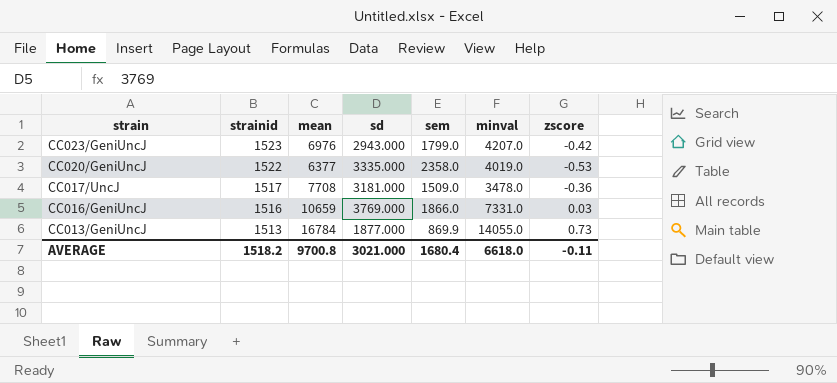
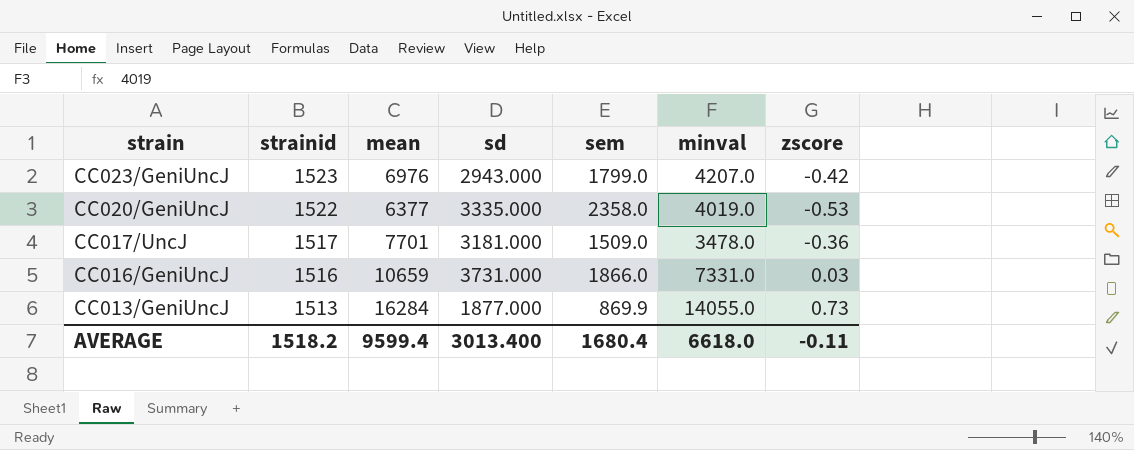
CC017/UncJ | mean: 7708 -> 7701
CC016/GeniUncJ | sd: 3769.000 -> 3731.000
CC013/GeniUncJ | mean: 16784 -> 16284
AVERAGE | mean: 9700.8 -> 9599.4
AVERAGE | sd: 3021.000 -> 3013.400

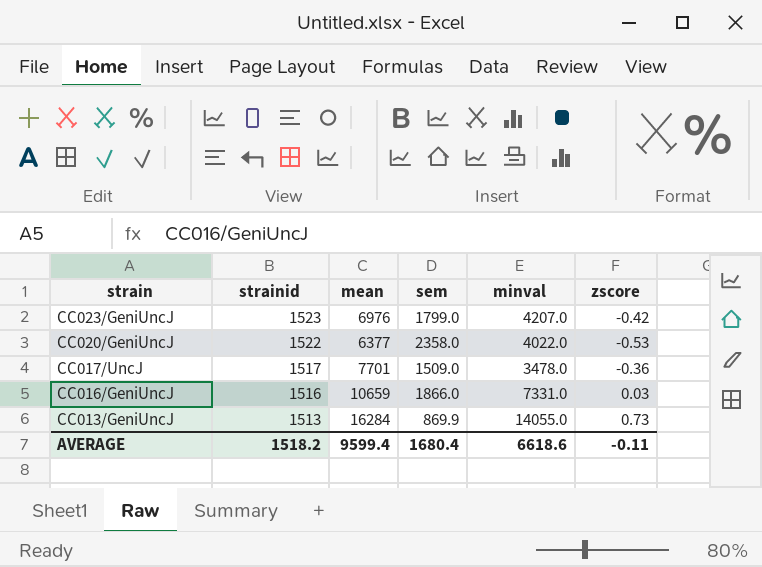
column sd | position: 4 -> none
CC020/GeniUncJ | minval: 4019.0 -> 4022.0
AVERAGE | minval: 6618.0 -> 6618.6

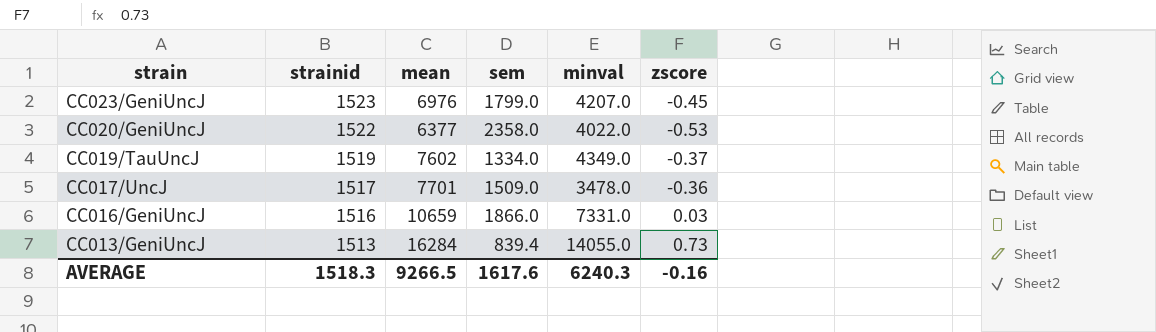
CC023/GeniUncJ | zscore: -0.42 -> -0.45
row CC019/TauUncJ: none -> 1519 | 7602 | 1334.0 | 4349.0 | -0.37
CC013/GeniUncJ | sem: 869.9 -> 839.4
AVERAGE | strainid: 1518.2 -> 1518.3
AVERAGE | mean: 9599.4 -> 9266.5
AVERAGE | sem: 1680.4 -> 1617.6
AVERAGE | minval: 6618.6 -> 6240.3
AVERAGE | zscore: -0.11 -> -0.16

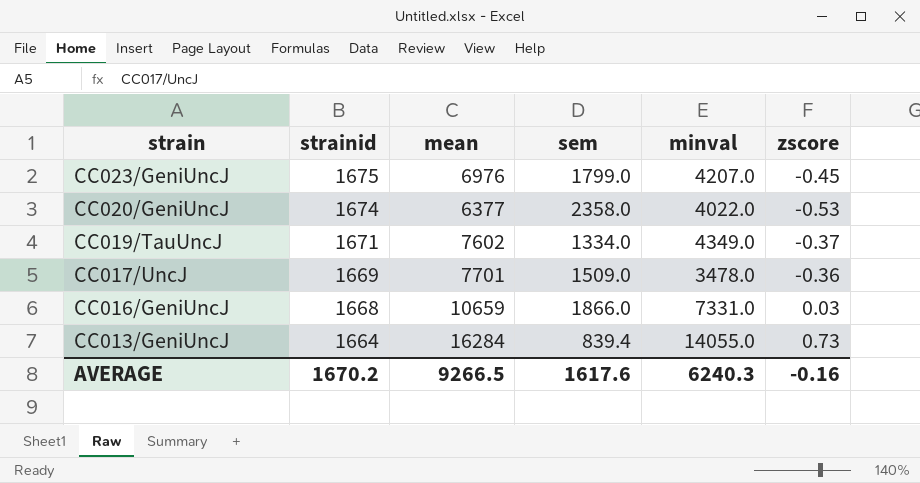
CC023/GeniUncJ | strainid: 1523 -> 1675
CC020/GeniUncJ | strainid: 1522 -> 1674
CC019/TauUncJ | strainid: 1519 -> 1671
CC017/UncJ | strainid: 1517 -> 1669
CC016/GeniUncJ | strainid: 1516 -> 1668
CC013/GeniUncJ | strainid: 1513 -> 1664
AVERAGE | strainid: 1518.3 -> 1670.2

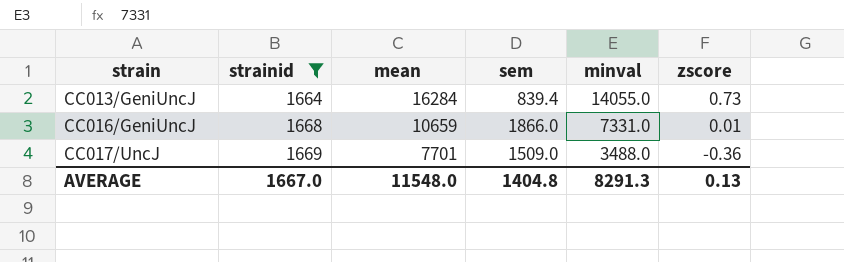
filter: none -> strainid <= 1669
row order: strain descending -> strain ascending
CC016/GeniUncJ | zscore: 0.03 -> 0.01
CC017/UncJ | minval: 3478.0 -> 3488.0
AVERAGE | strainid: 1670.2 -> 1667.0
AVERAGE | mean: 9266.5 -> 11548.0
AVERAGE | sem: 1617.6 -> 1404.8
AVERAGE | minval: 6240.3 -> 8291.3
AVERAGE | zscore: -0.16 -> 0.13

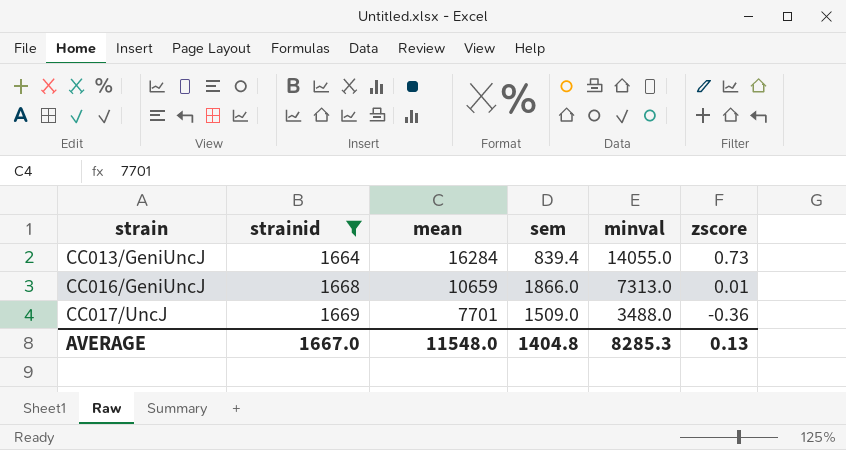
CC016/GeniUncJ | minval: 7331.0 -> 7313.0
AVERAGE | minval: 8291.3 -> 8285.3

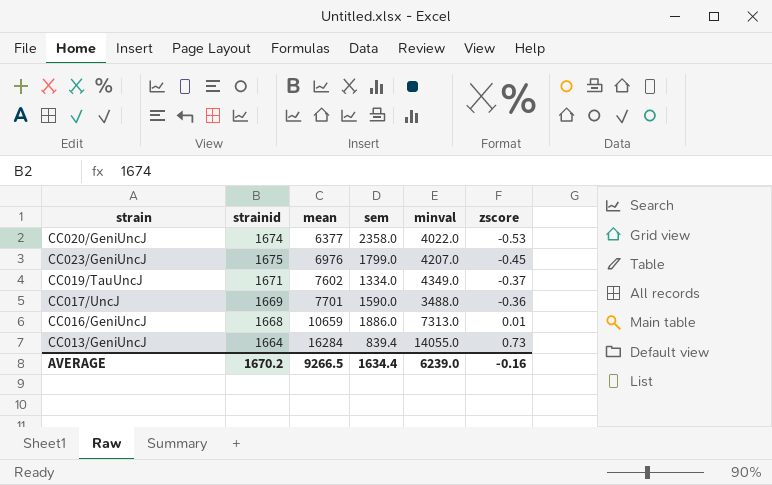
filter: strainid <= 1669 -> none
row order: strain ascending -> mean ascending
CC017/UncJ | sem: 1509.0 -> 1590.0
CC016/GeniUncJ | sem: 1866.0 -> 1886.0
AVERAGE | strainid: 1667.0 -> 1670.2
AVERAGE | mean: 11548.0 -> 9266.5
AVERAGE | sem: 1404.8 -> 1634.4
AVERAGE | minval: 8285.3 -> 6239.0
AVERAGE | zscore: 0.13 -> -0.16

